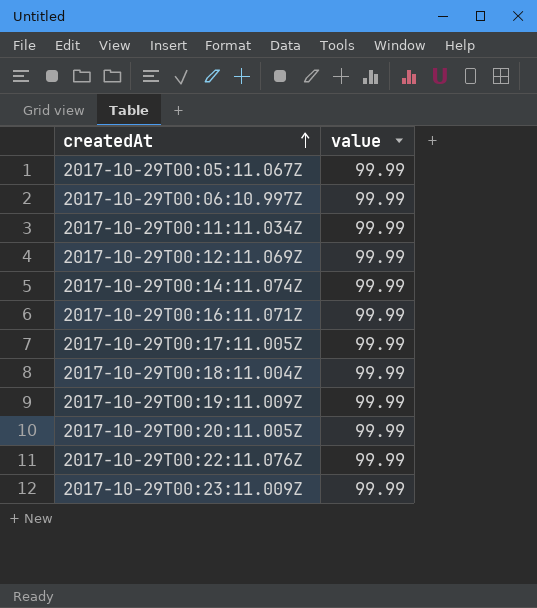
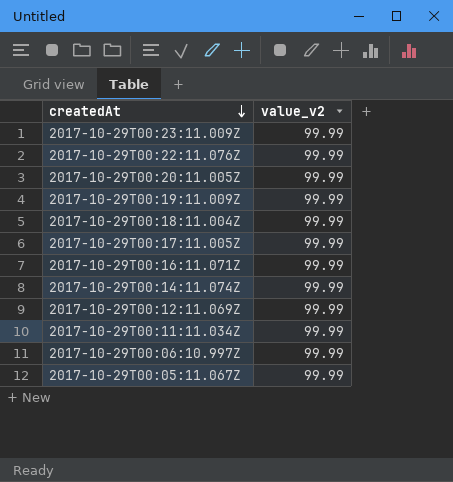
row order: createdAt ascending -> createdAt descending
column name: value -> value_v2

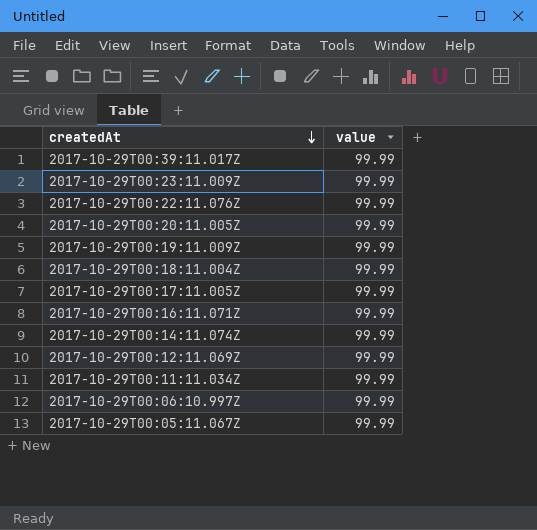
column name: value_v2 -> value
row 2017-10-29T00:39:11.017Z: none -> 99.99

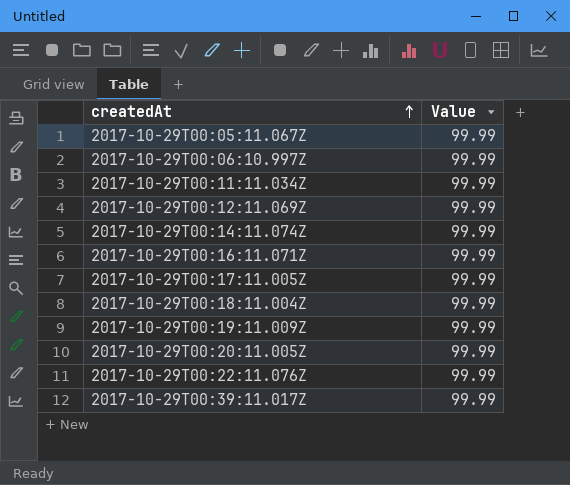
row order: createdAt descending -> createdAt ascending
column name: value -> Value
row 2017-10-29T00:23:11.009Z: 99.99 -> none

